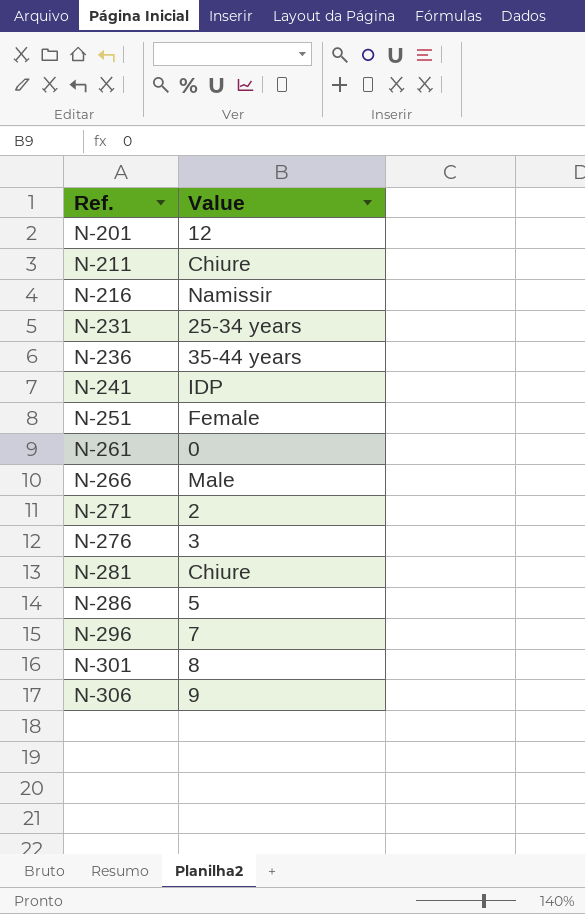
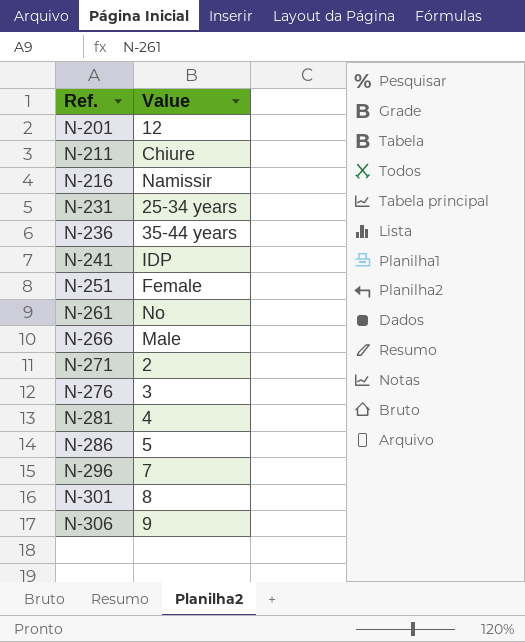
N-261 | Value: 0 -> No
N-281 | Value: Chiure -> 4

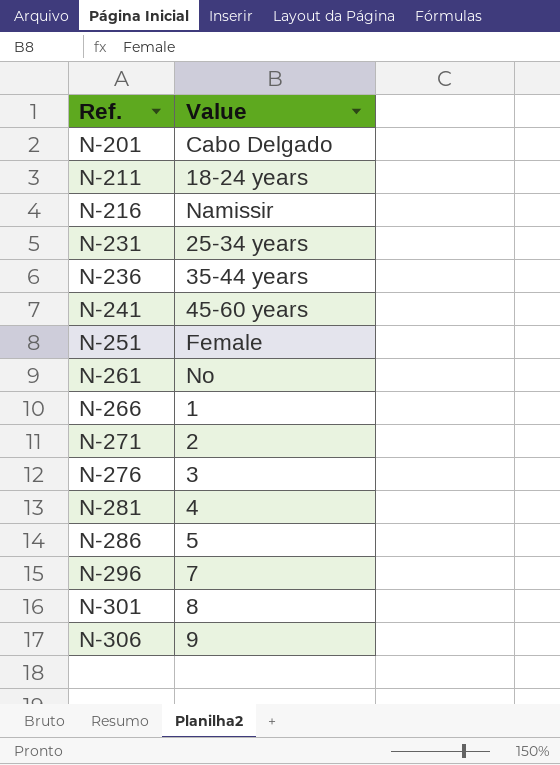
N-201 | Value: 12 -> Cabo Delgado
N-211 | Value: Chiure -> 18-24 years
N-241 | Value: IDP -> 45-60 years
N-266 | Value: Male -> 1

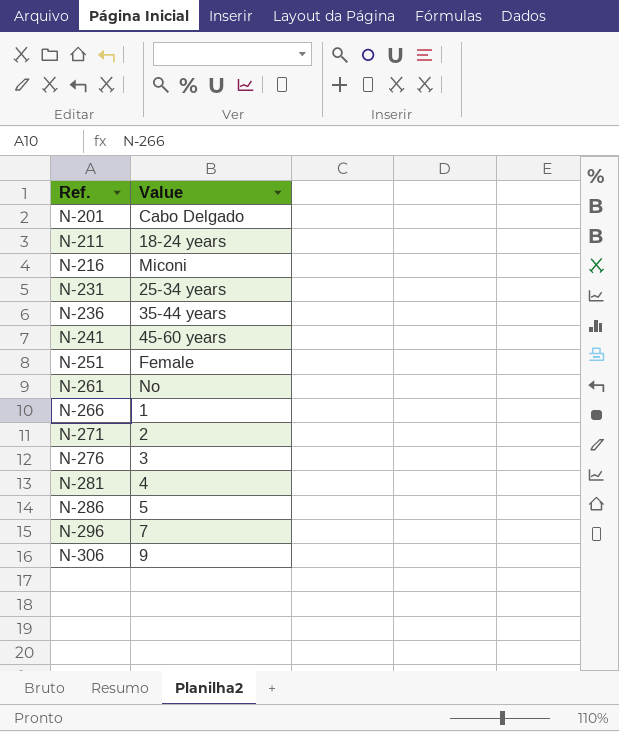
row N-301: 8 -> none
N-216 | Value: Namissir -> Miconi

